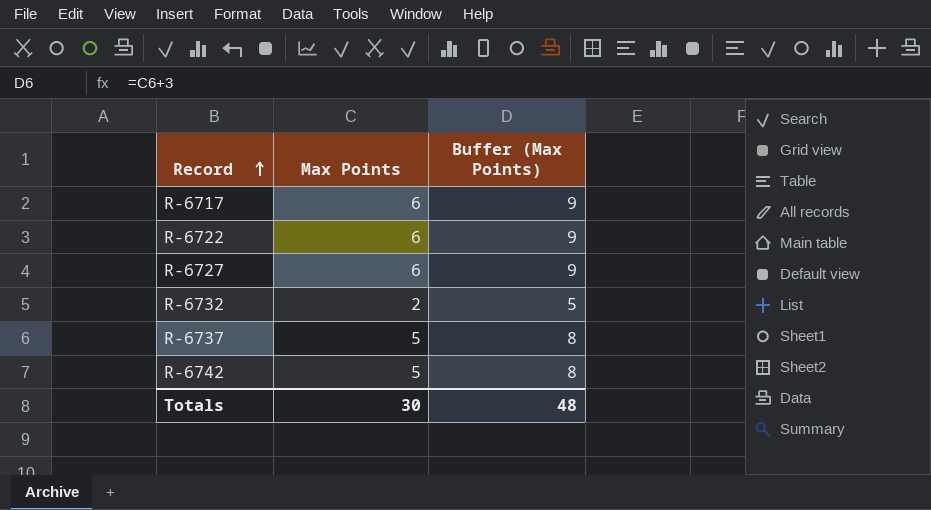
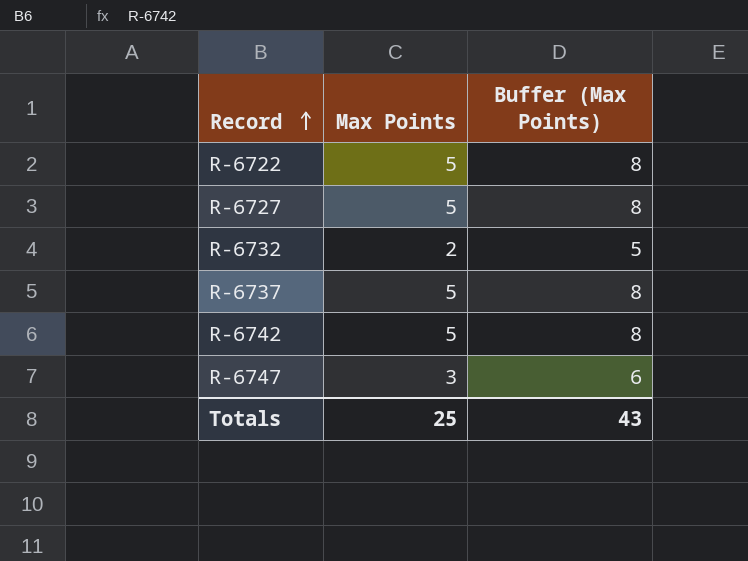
row R-6717: 6 | 9 -> none
R-6722 | Max Points: 6 -> 5
R-6722 | Buffer (Max Points): 9 -> 8
R-6727 | Max Points: 6 -> 5
R-6727 | Buffer (Max Points): 9 -> 8
row R-6747: none -> 3 | 6
Totals | Max Points: 30 -> 25
Totals | Buffer (Max Points): 48 -> 43

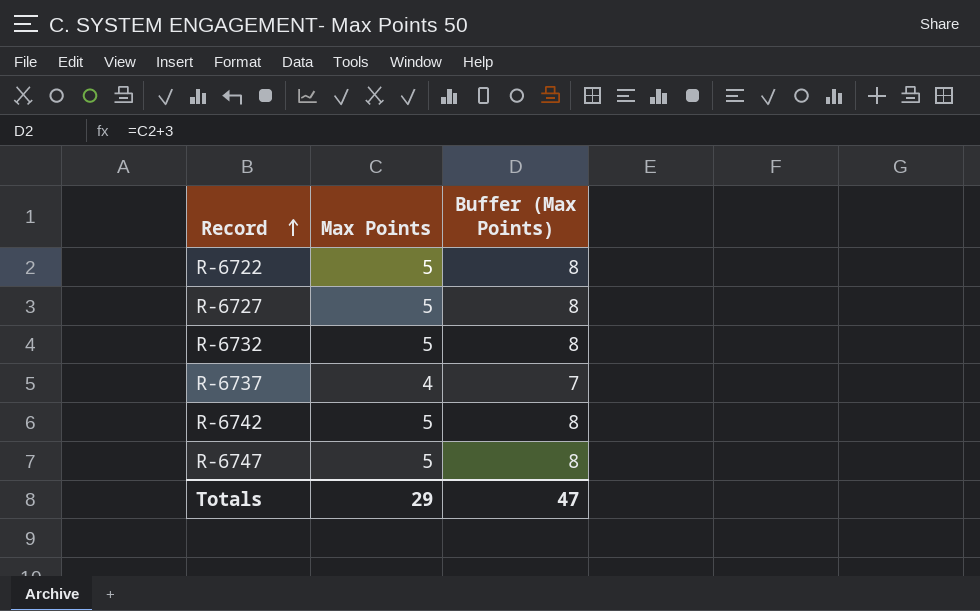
R-6732 | Max Points: 2 -> 5
R-6732 | Buffer (Max Points): 5 -> 8
R-6737 | Max Points: 5 -> 4
R-6737 | Buffer (Max Points): 8 -> 7
R-6747 | Max Points: 3 -> 5
R-6747 | Buffer (Max Points): 6 -> 8
Totals | Max Points: 25 -> 29
Totals | Buffer (Max Points): 43 -> 47

